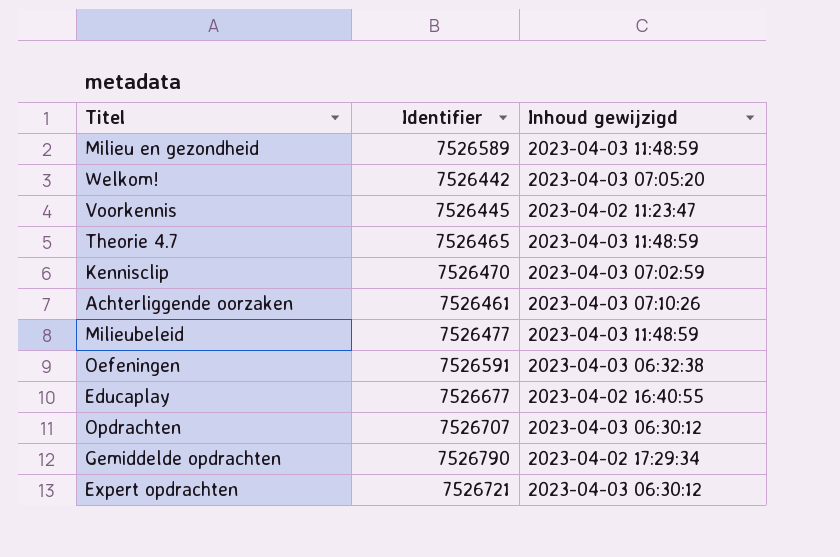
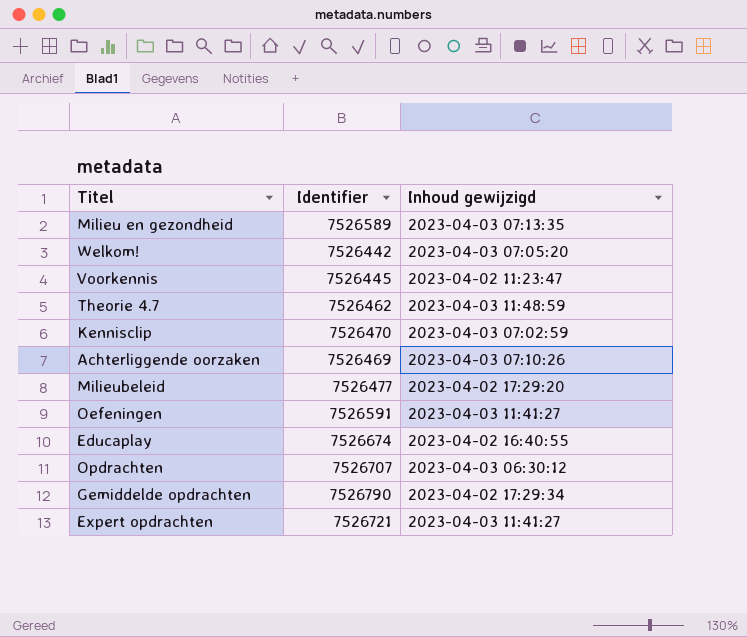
Milieu en gezondheid | Inhoud gewijzigd: 2023-04-03 11:48:59 -> 2023-04-03 07:13:35
Theorie 4.7 | Identifier: 7526465 -> 7526462
Achterliggende oorzaken | Identifier: 7526461 -> 7526469
Milieubeleid | Inhoud gewijzigd: 2023-04-03 11:48:59 -> 2023-04-02 17:29:20
Oefeningen | Inhoud gewijzigd: 2023-04-03 06:32:38 -> 2023-04-03 11:41:27
Educaplay | Identifier: 7526677 -> 7526674
Expert opdrachten | Inhoud gewijzigd: 2023-04-03 06:30:12 -> 2023-04-03 11:41:27

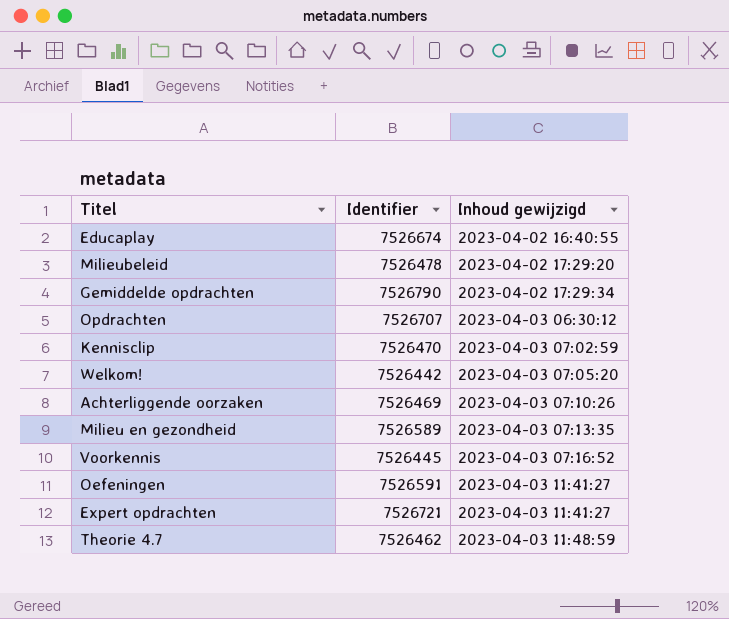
row order: none -> Inhoud gewijzigd ascending
Milieubeleid | Identifier: 7526477 -> 7526478
Voorkennis | Inhoud gewijzigd: 2023-04-02 11:23:47 -> 2023-04-03 07:16:52

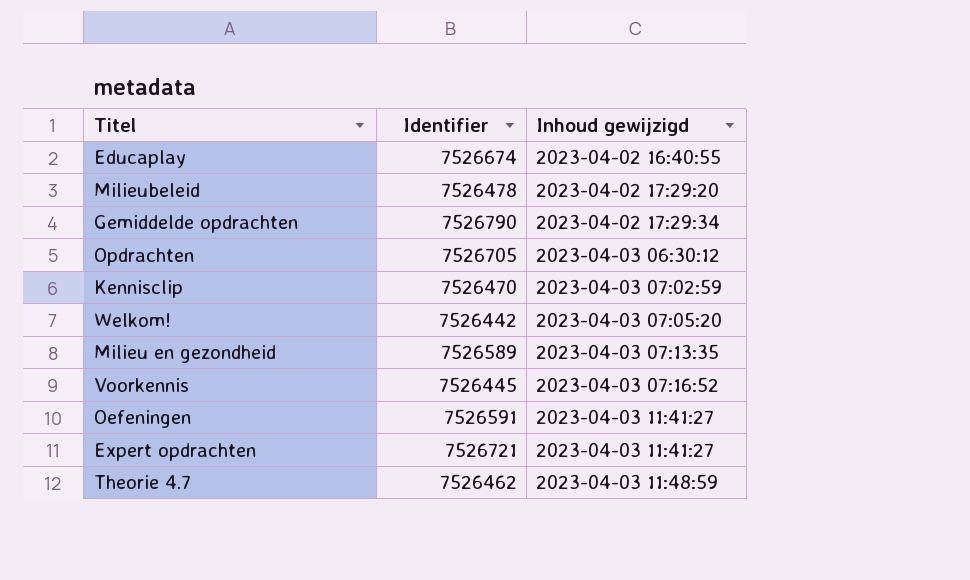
row Achterliggende oorzaken: 7526469 | 2023-04-03 07:10:26 -> none
Opdrachten | Identifier: 7526707 -> 7526705

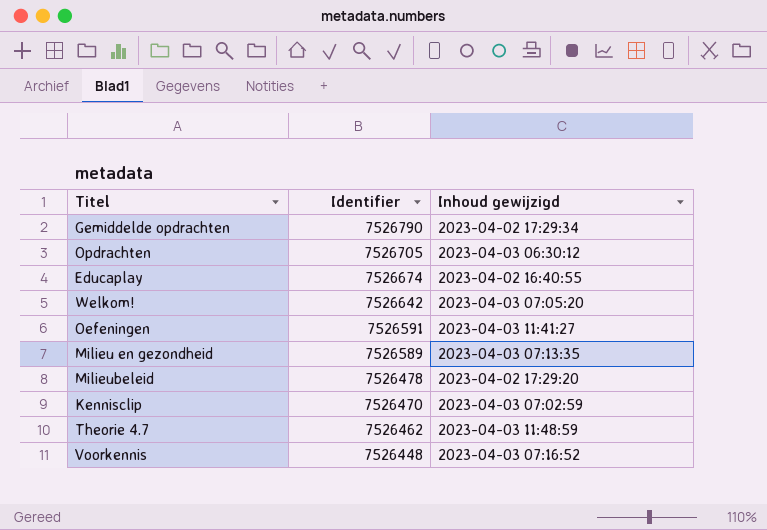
row order: Inhoud gewijzigd ascending -> Identifier descending
row Expert opdrachten: 7526721 | 2023-04-03 11:41:27 -> none
Welkom! | Identifier: 7526442 -> 7526642
Voorkennis | Identifier: 7526445 -> 7526448

